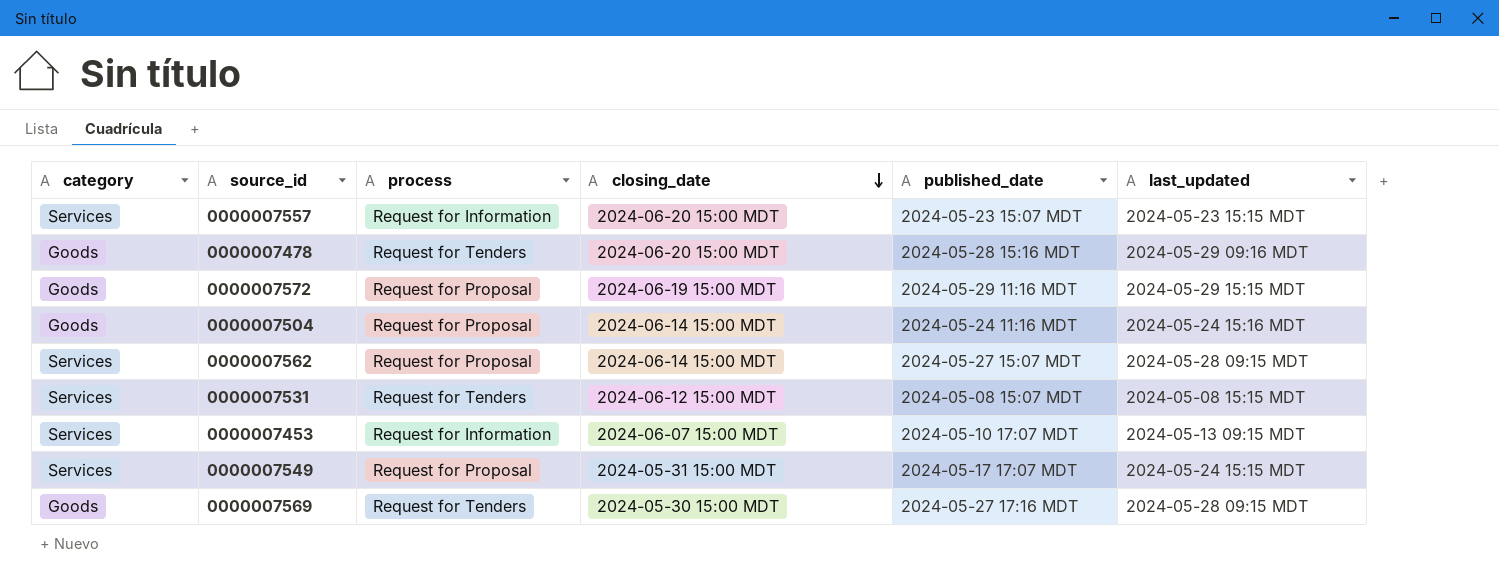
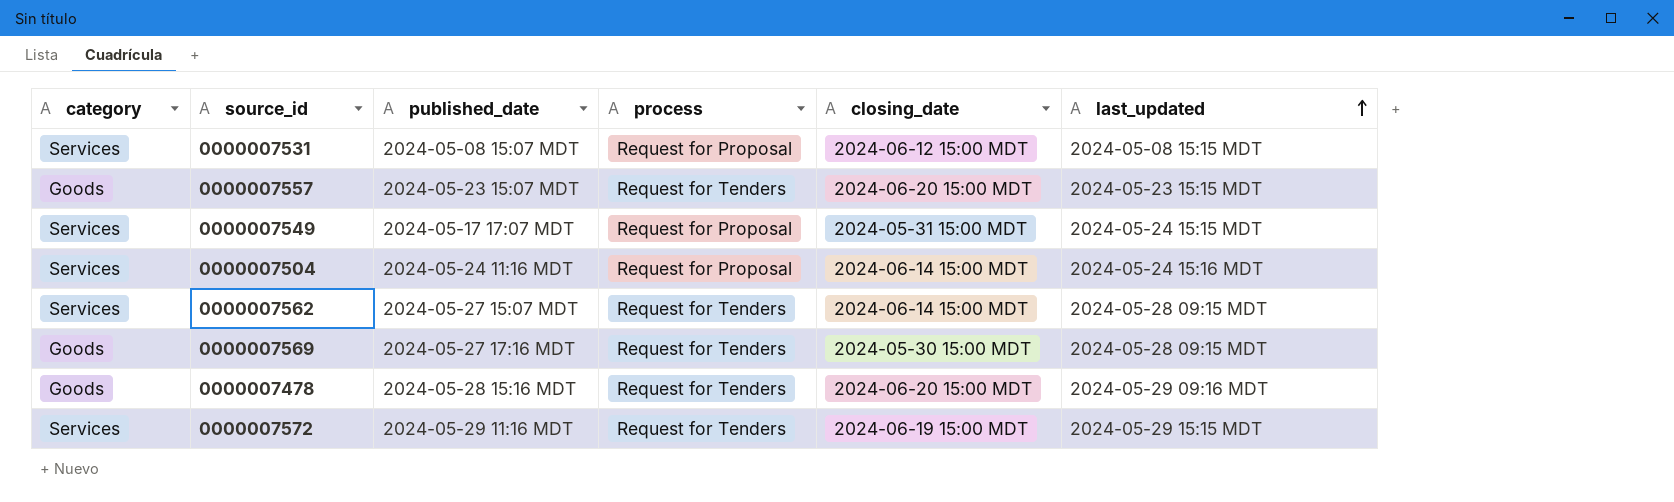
row order: closing_date descending -> last_updated ascending
column published_date | position: 5 -> 3
row 0000007453: Services | Request for Information | 2024-06-07 15:00 MDT | 2024-05-10 17:07 MDT | 2024-05-13 09:15 MDT -> none
0000007531 | process: Request for Tenders -> Request for Proposal
0000007557 | category: Services -> Goods
0000007557 | process: Request for Information -> Request for Tenders
0000007504 | category: Goods -> Services
0000007562 | process: Request for Proposal -> Request for Tenders
0000007572 | category: Goods -> Services
0000007572 | process: Request for Proposal -> Request for Tenders

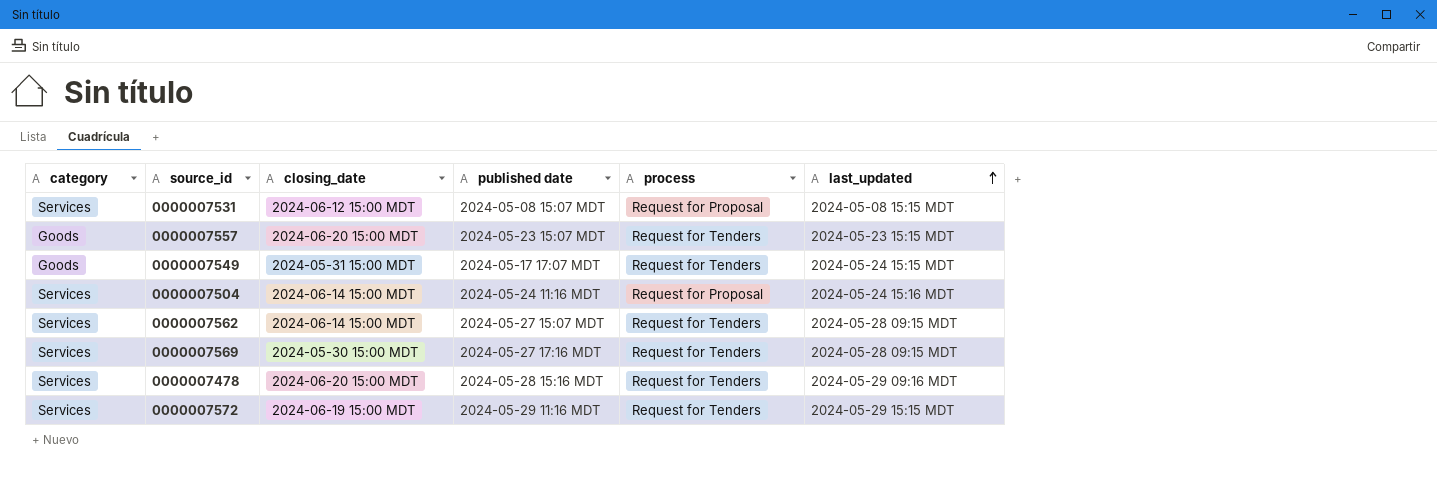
column closing_date | position: 5 -> 3
column name: published_date -> published date
0000007549 | category: Services -> Goods
0000007549 | process: Request for Proposal -> Request for Tenders
0000007569 | category: Goods -> Services
0000007478 | category: Goods -> Services

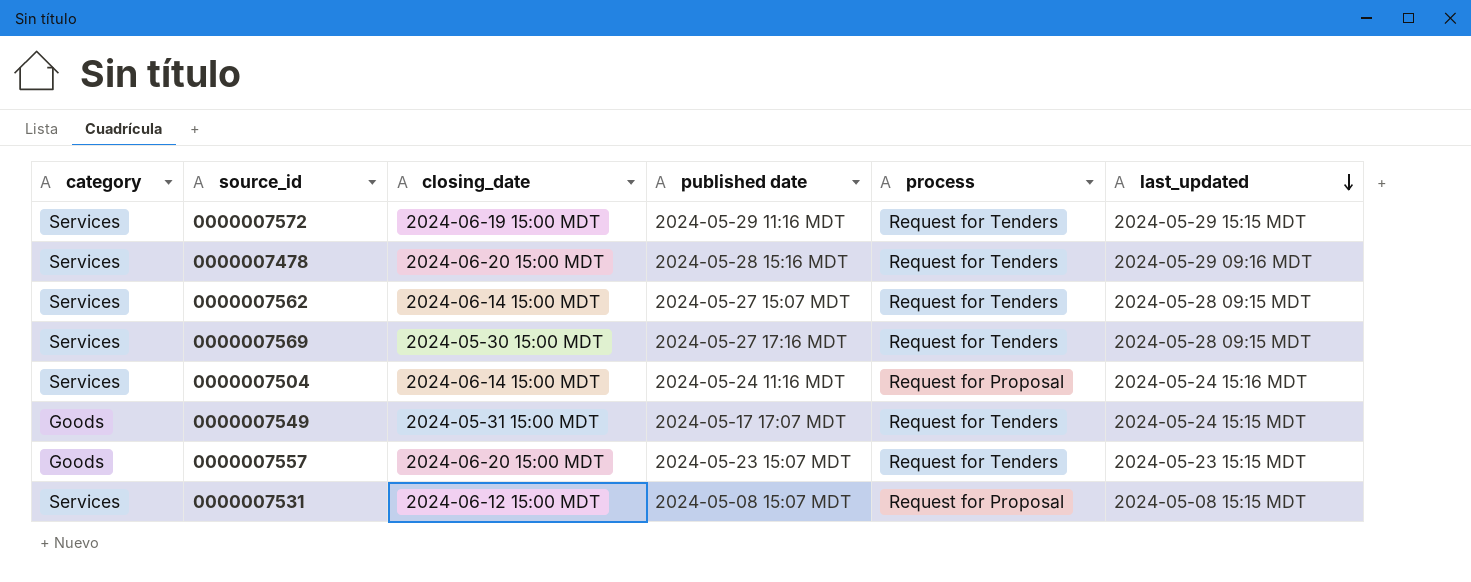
row order: last_updated ascending -> last_updated descending

